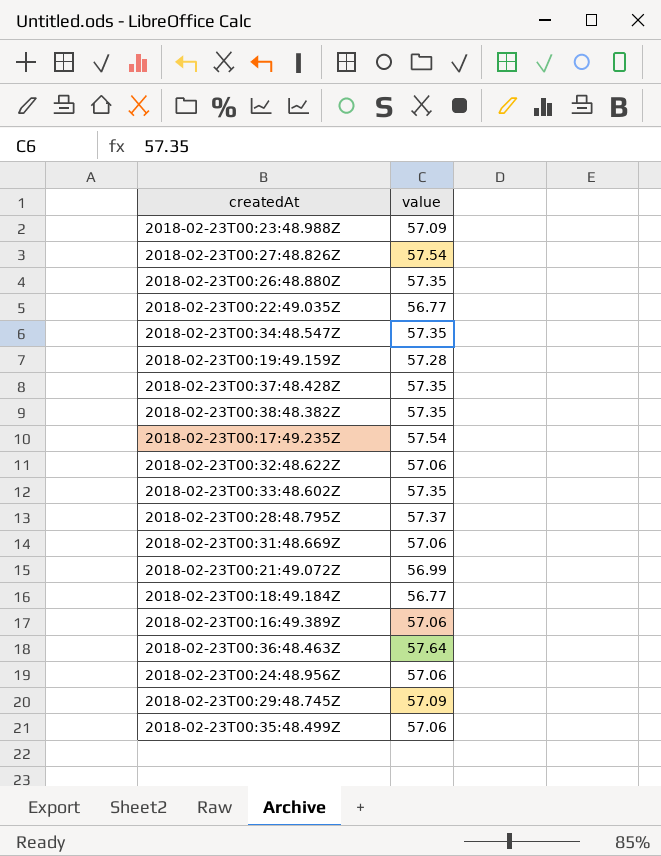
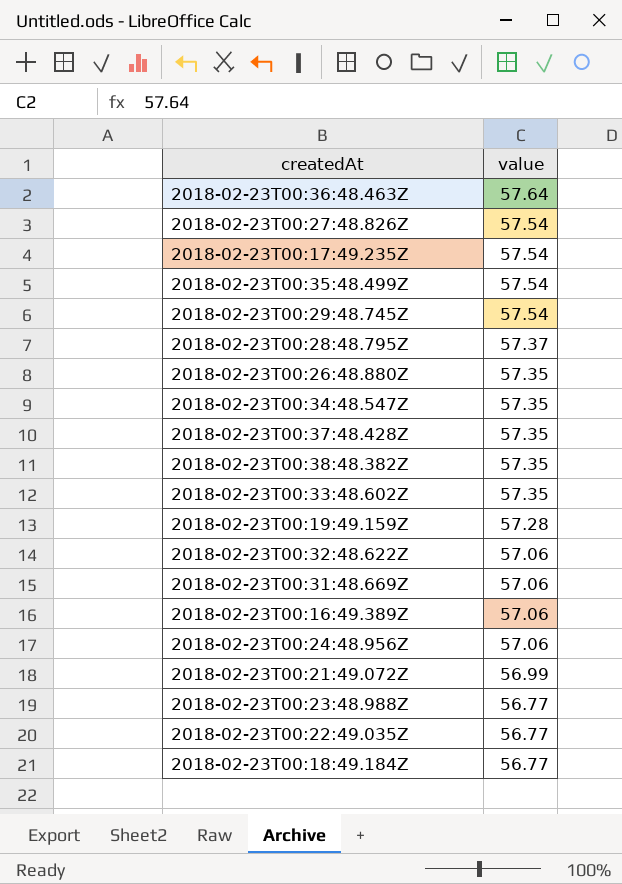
row order: none -> value descending
2018-02-23T00:35:48.499Z | value: 57.06 -> 57.54
2018-02-23T00:29:48.745Z | value: 57.09 -> 57.54
2018-02-23T00:23:48.988Z | value: 57.09 -> 56.77

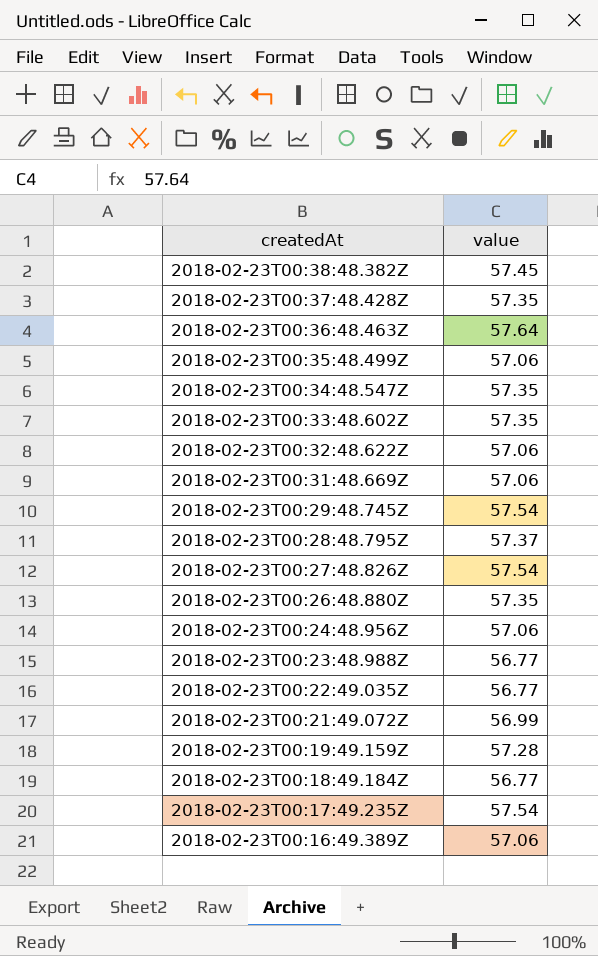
row order: value descending -> createdAt descending
2018-02-23T00:38:48.382Z | value: 57.35 -> 57.45
2018-02-23T00:35:48.499Z | value: 57.54 -> 57.06

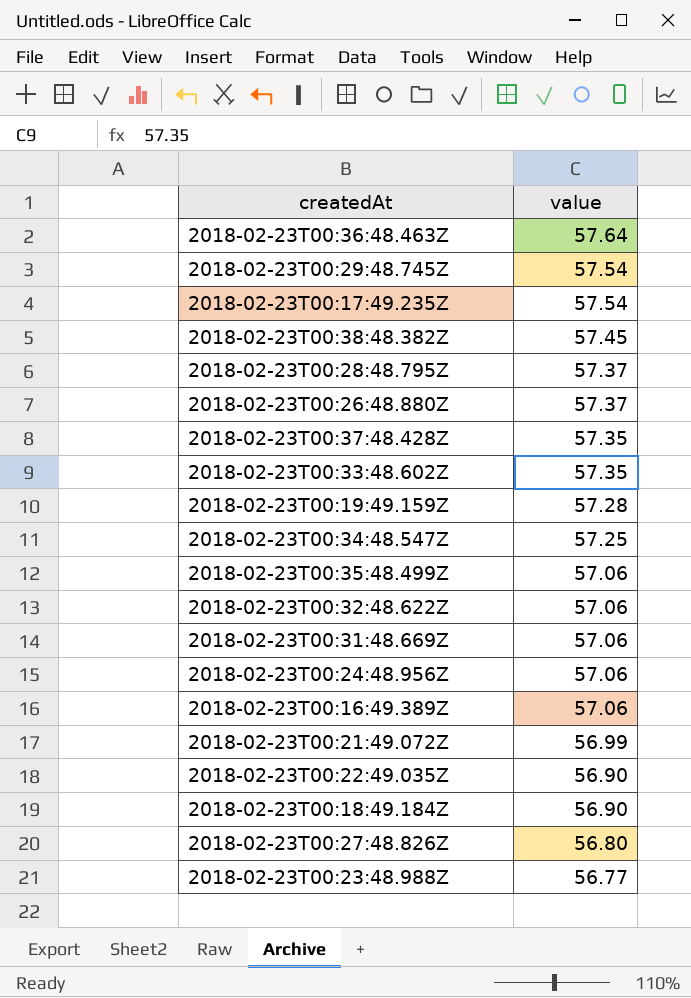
row order: createdAt descending -> value descending
2018-02-23T00:26:48.880Z | value: 57.35 -> 57.37
2018-02-23T00:34:48.547Z | value: 57.35 -> 57.25
2018-02-23T00:22:49.035Z | value: 56.77 -> 56.90
2018-02-23T00:18:49.184Z | value: 56.77 -> 56.90
2018-02-23T00:27:48.826Z | value: 57.54 -> 56.80

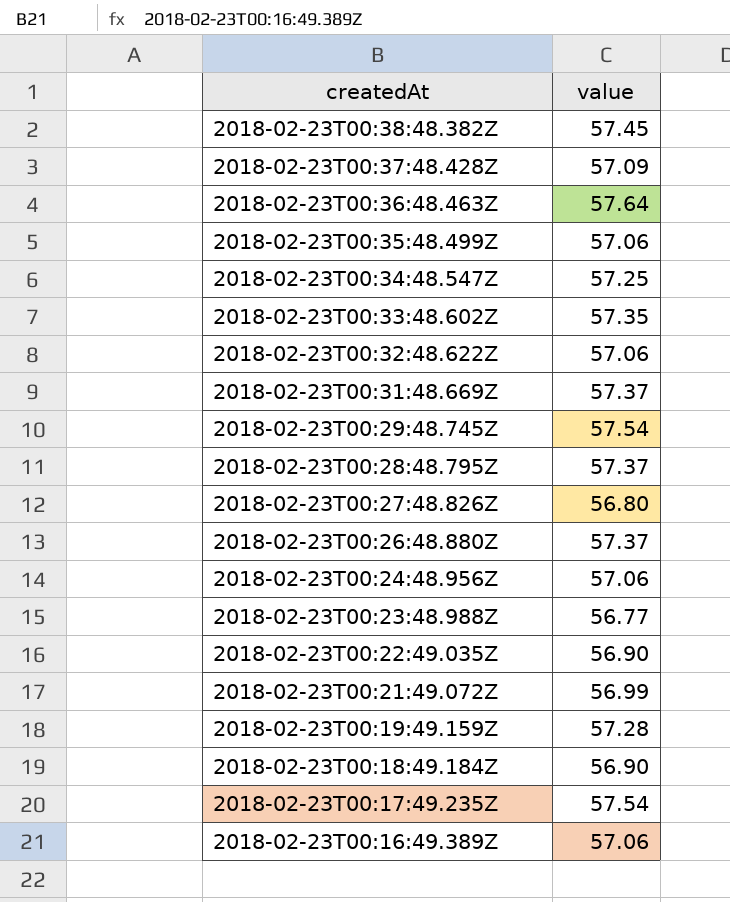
row order: value descending -> createdAt descending
2018-02-23T00:37:48.428Z | value: 57.35 -> 57.09
2018-02-23T00:31:48.669Z | value: 57.06 -> 57.37

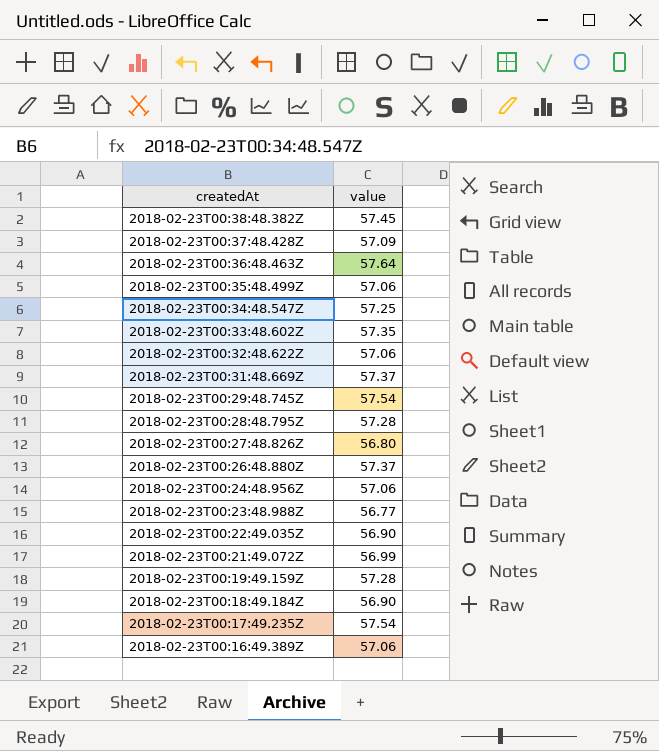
2018-02-23T00:28:48.795Z | value: 57.37 -> 57.28

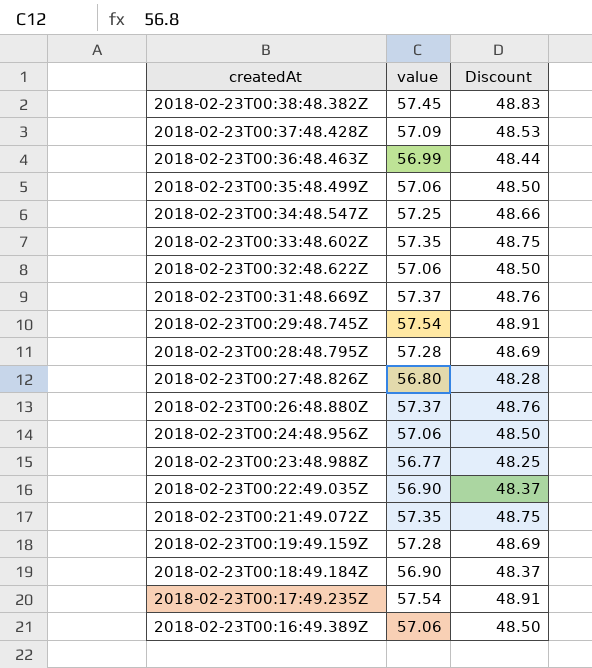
column Discount | formula: none -> [value] * 0.85
2018-02-23T00:36:48.463Z | value: 57.64 -> 56.99
2018-02-23T00:21:49.072Z | value: 56.99 -> 57.35

